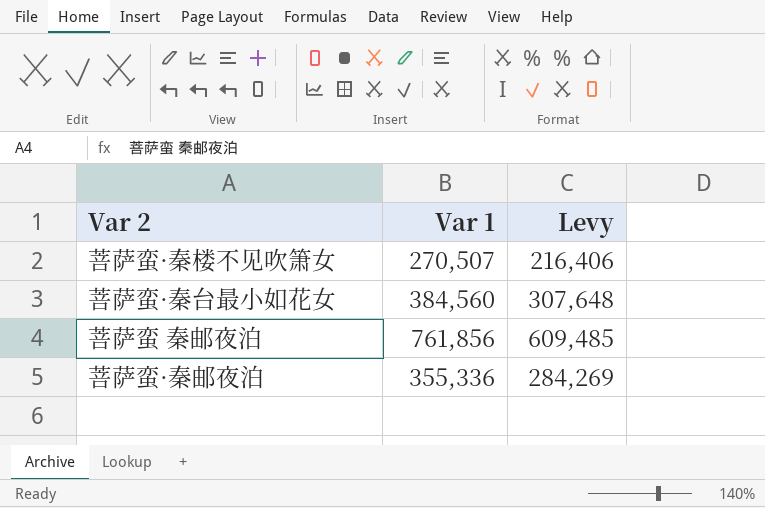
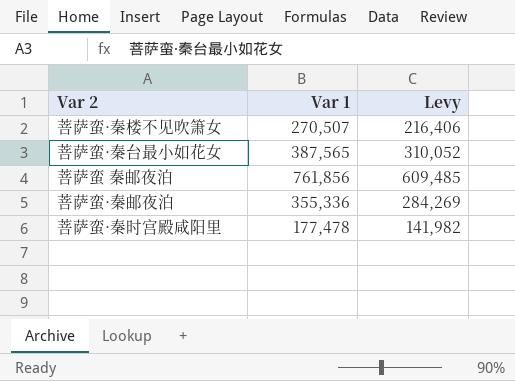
菩萨蛮·秦台最小如花女 | Var 1: 384,560 -> 387,565
菩萨蛮·秦台最小如花女 | Levy: 307,648 -> 310,052
row 菩萨蛮·秦时宫殿咸阳里: none -> 177,478 | 141,982

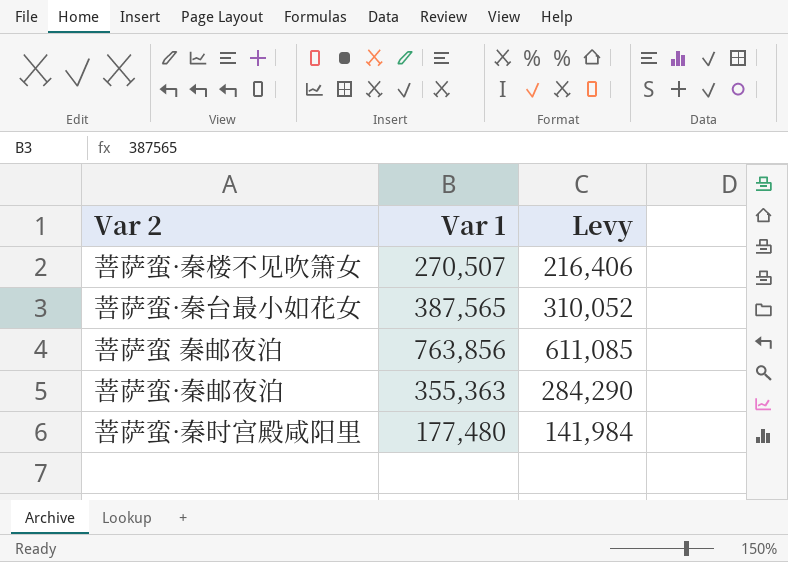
菩萨蛮 秦邮夜泊 | Var 1: 761,856 -> 763,856
菩萨蛮 秦邮夜泊 | Levy: 609,485 -> 611,085
菩萨蛮·秦邮夜泊 | Var 1: 355,336 -> 355,363
菩萨蛮·秦邮夜泊 | Levy: 284,269 -> 284,290
菩萨蛮·秦时宫殿咸阳里 | Var 1: 177,478 -> 177,480
菩萨蛮·秦时宫殿咸阳里 | Levy: 141,982 -> 141,984

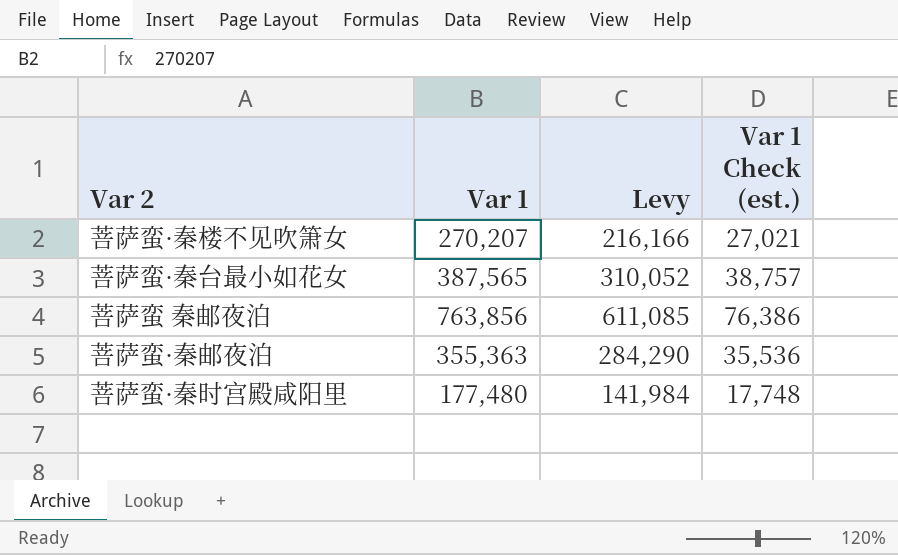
column Var 1 Check (est.) | formula: none -> [Var 1] * 0.1
菩萨蛮·秦楼不见吹箫女 | Var 1: 270,507 -> 270,207
菩萨蛮·秦楼不见吹箫女 | Levy: 216,406 -> 216,166

